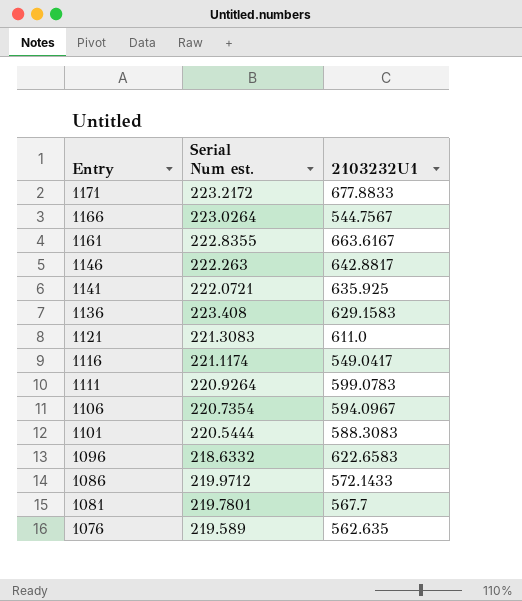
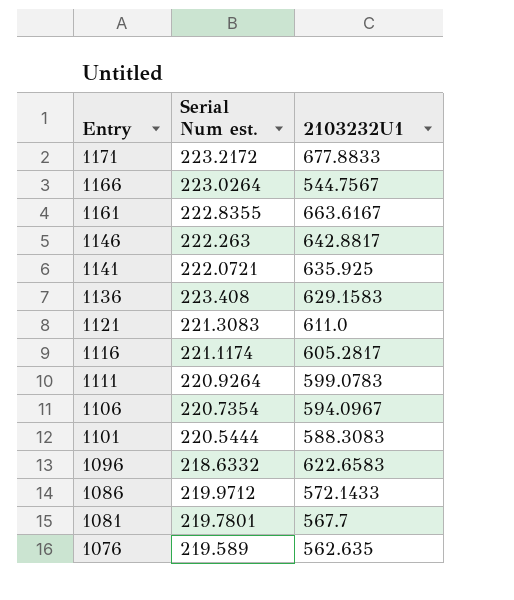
1116 | 2103232U1: 549.0417 -> 605.2817

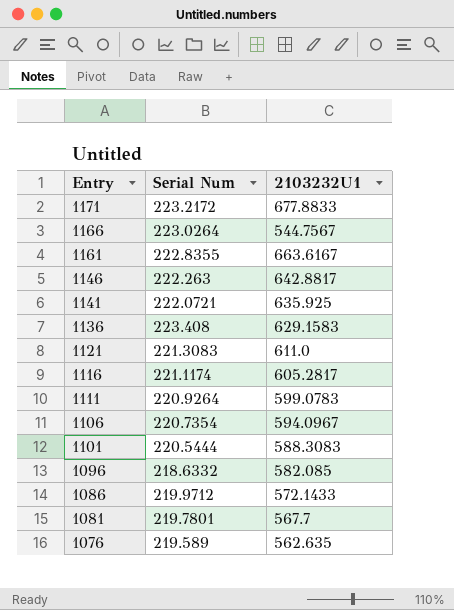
column name: Serial Num est. -> Serial Num
1096 | 2103232U1: 622.6583 -> 582.085

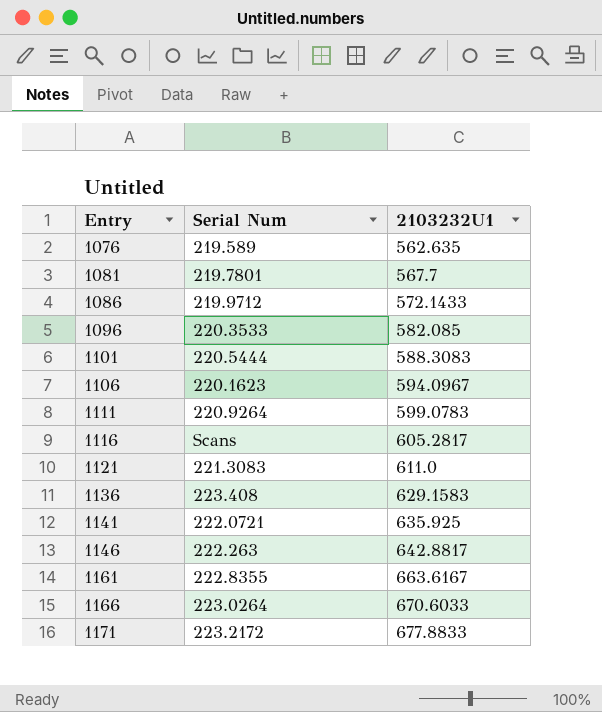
row order: Entry descending -> Entry ascending
1096 | Serial Num: 218.6332 -> 220.3533
1106 | Serial Num: 220.7354 -> 220.1623
1116 | Serial Num: 221.1174 -> Scans
1166 | 2103232U1: 544.7567 -> 670.6033

